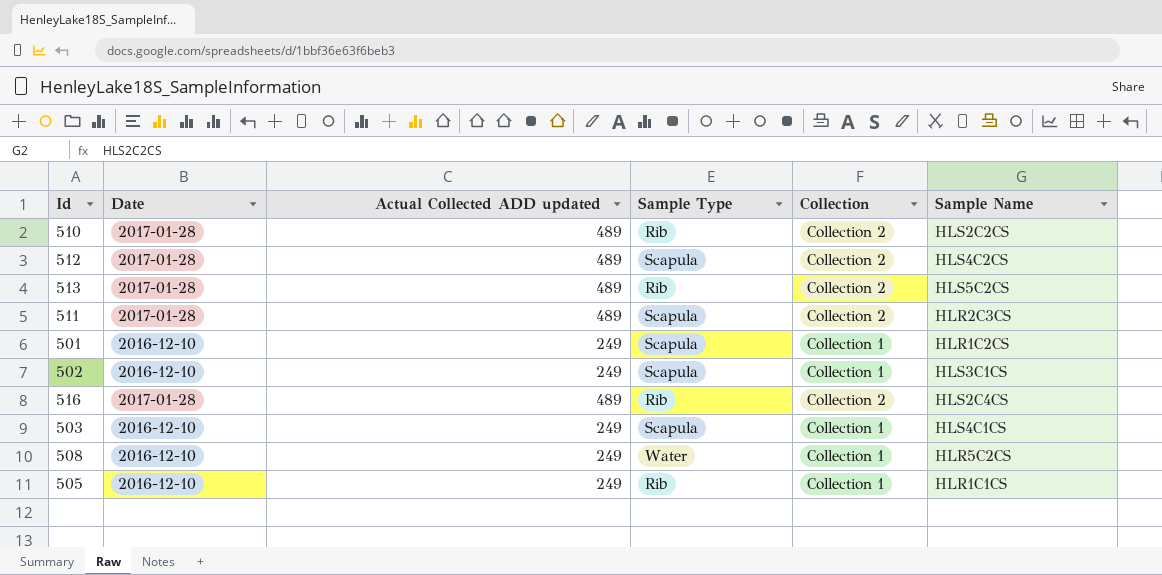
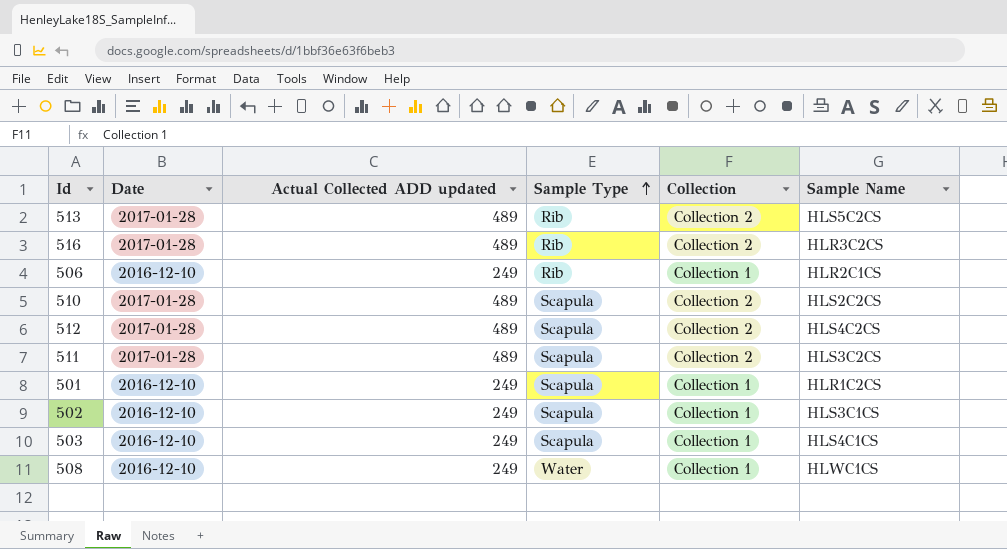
row order: none -> Sample Type ascending
row 505: 2016-12-10 | 249 | Rib | Collection 1 | HLR1C1CS -> none
516 | Sample Name: HLS2C4CS -> HLR3C2CS
row 506: none -> 2016-12-10 | 249 | Rib | Collection 1 | HLR2C1CS
510 | Sample Type: Rib -> Scapula
511 | Sample Name: HLR2C3CS -> HLS3C2CS
508 | Sample Name: HLR5C2CS -> HLWC1CS

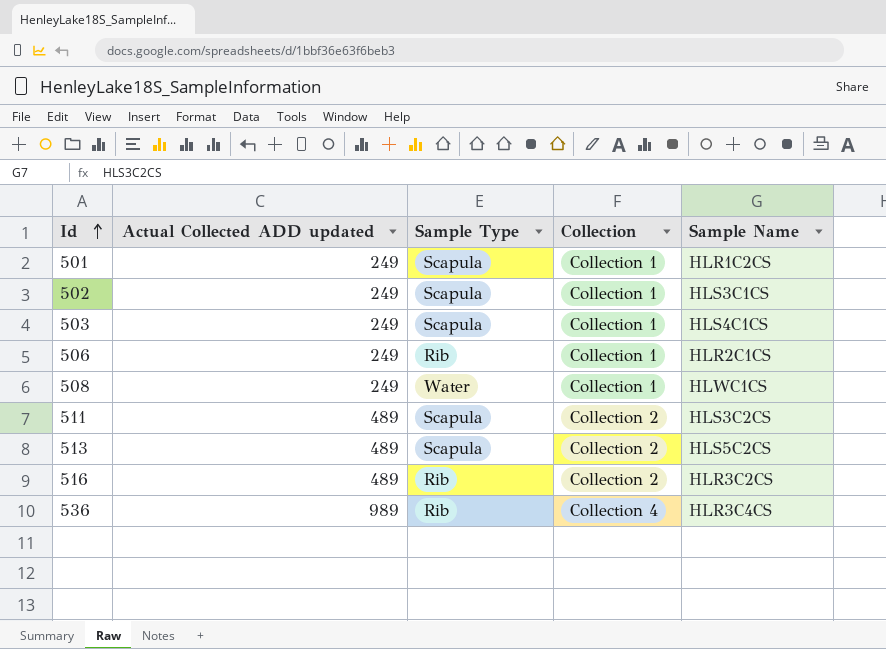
row order: Sample Type ascending -> Id ascending
column Date | position: 2 -> none
row 510: 2017-01-28 | 489 | Scapula | Collection 2 | HLS2C2CS -> none
row 512: 2017-01-28 | 489 | Scapula | Collection 2 | HLS4C2CS -> none
513 | Sample Type: Rib -> Scapula
row 536: none -> 989 | Rib | Collection 4 | HLR3C4CS

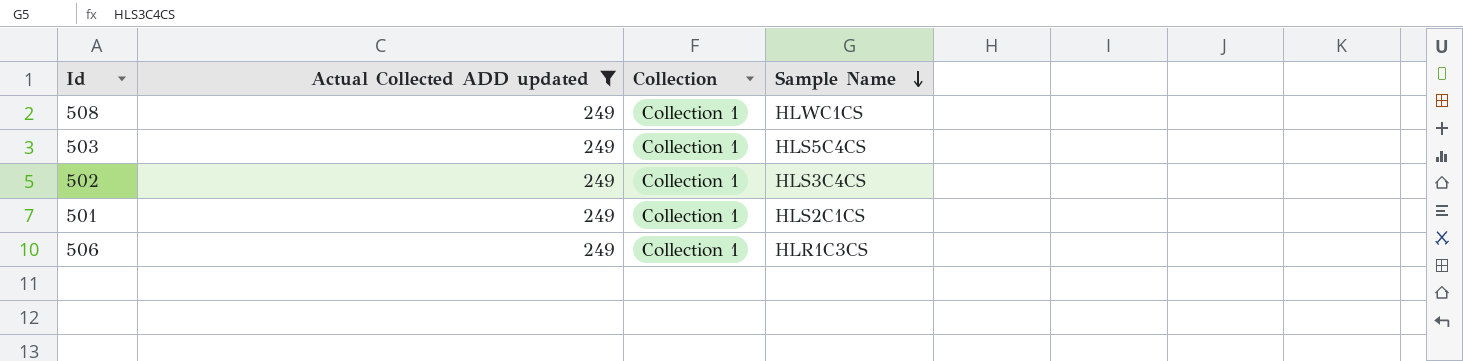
filter: none -> Actual Collected ADD updated = 249
row order: Id ascending -> Sample Name descending
column Sample Type | position: 3 -> none
503 | Sample Name: HLS4C1CS -> HLS5C4CS
502 | Sample Name: HLS3C1CS -> HLS3C4CS
501 | Sample Name: HLR1C2CS -> HLS2C1CS
506 | Sample Name: HLR2C1CS -> HLR1C3CS

